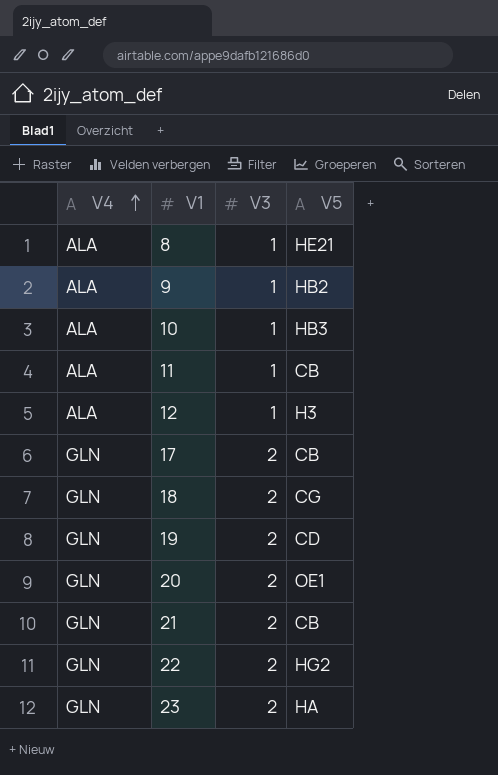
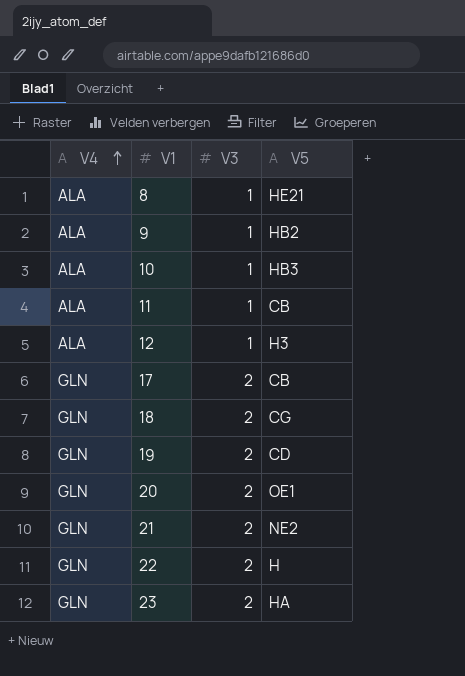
21 | V5: CB -> NE2
22 | V5: HG2 -> H

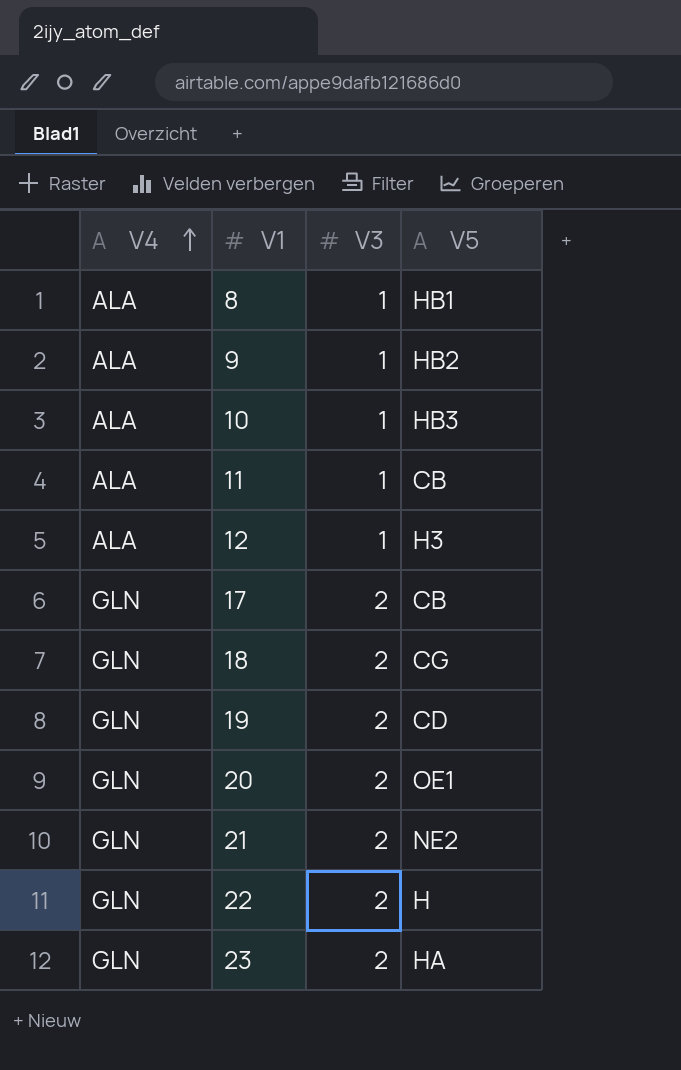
8 | V5: HE21 -> HB1

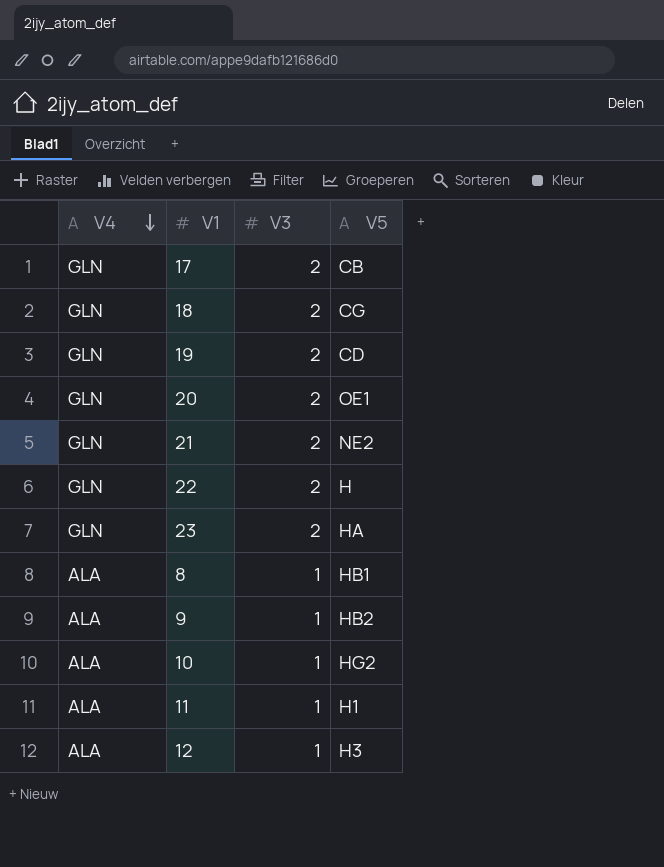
row order: V4 ascending -> V4 descending
10 | V5: HB3 -> HG2
11 | V5: CB -> H1

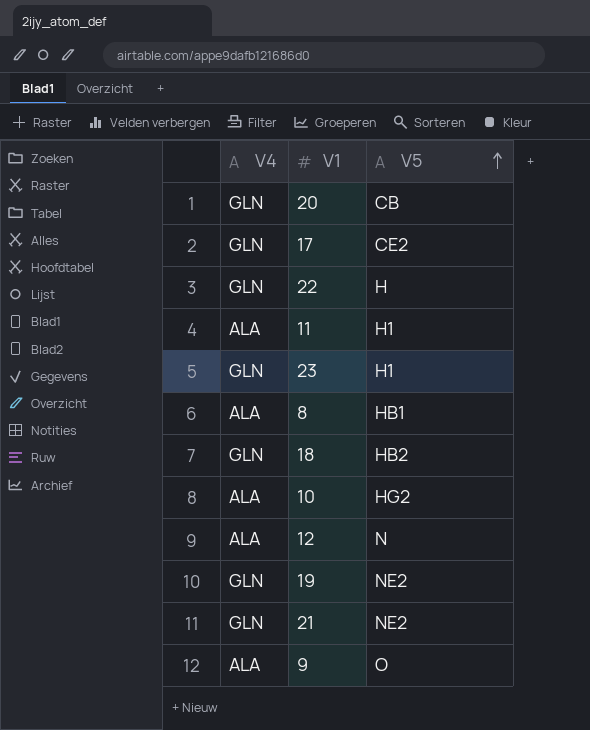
row order: V4 descending -> V5 ascending
column V3 | position: 3 -> none
20 | V5: OE1 -> CB
17 | V5: CB -> CE2
23 | V5: HA -> H1
18 | V5: CG -> HB2
12 | V5: H3 -> N
19 | V5: CD -> NE2
9 | V5: HB2 -> O

